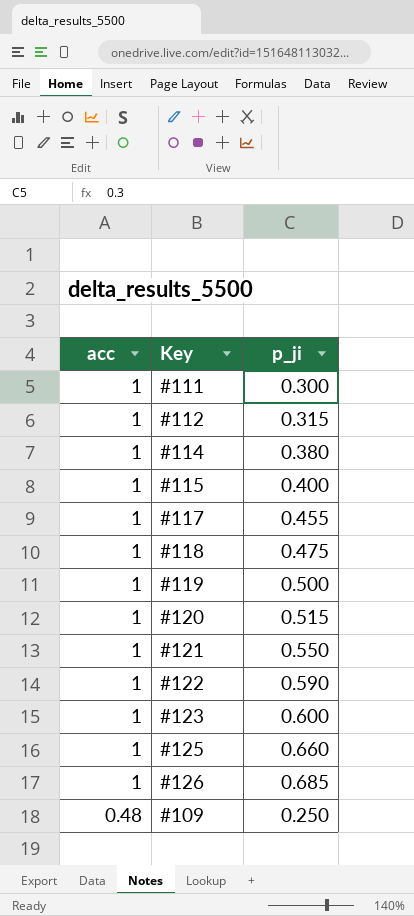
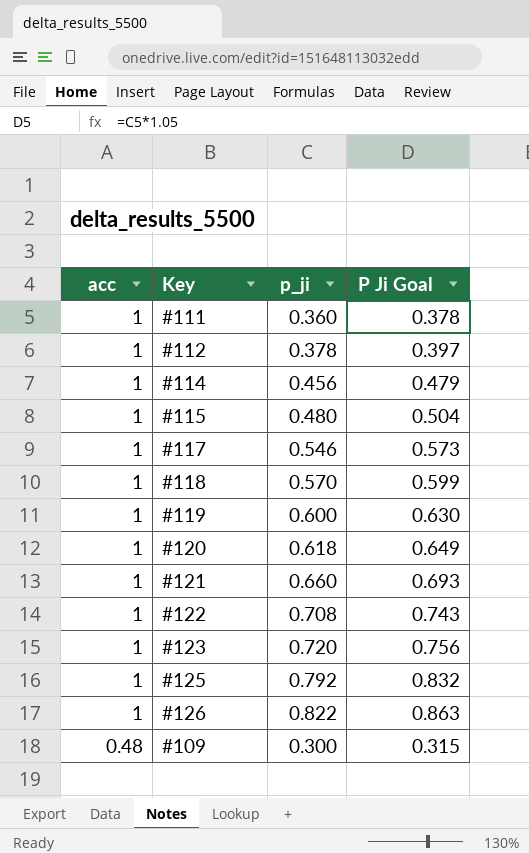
column P Ji Goal | formula: none -> [p_ji] * 1.05
#111 | p_ji: 0.300 -> 0.360
#112 | p_ji: 0.315 -> 0.378
#114 | p_ji: 0.380 -> 0.456
#115 | p_ji: 0.400 -> 0.480
#117 | p_ji: 0.455 -> 0.546
#118 | p_ji: 0.475 -> 0.570
#119 | p_ji: 0.500 -> 0.600
#120 | p_ji: 0.515 -> 0.618
#121 | p_ji: 0.550 -> 0.660
#122 | p_ji: 0.590 -> 0.708
#123 | p_ji: 0.600 -> 0.720
#125 | p_ji: 0.660 -> 0.792
#126 | p_ji: 0.685 -> 0.822
#109 | p_ji: 0.250 -> 0.300

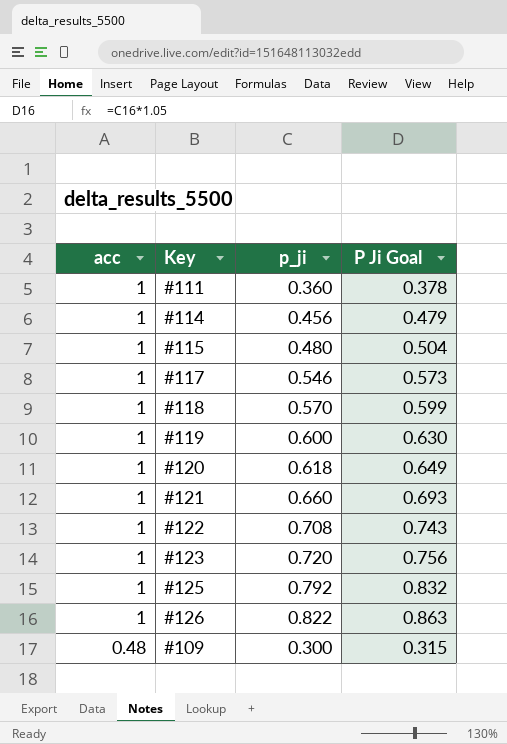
row #112: 1 | 0.378 | 0.397 -> none

